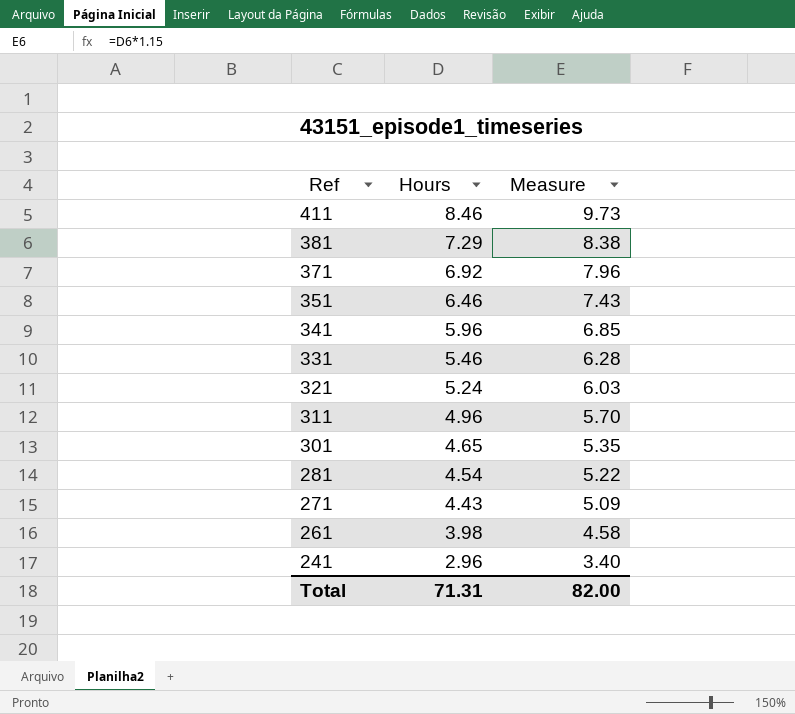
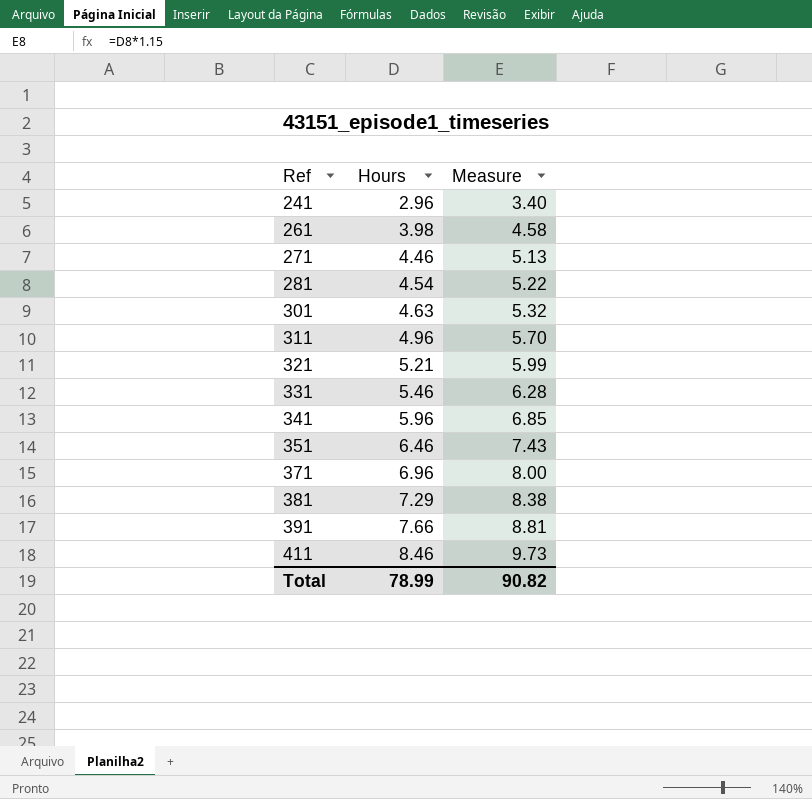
row order: Ref descending -> Ref ascending
271 | Hours: 4.43 -> 4.46
271 | Measure: 5.09 -> 5.13
301 | Hours: 4.65 -> 4.63
301 | Measure: 5.35 -> 5.32
321 | Hours: 5.24 -> 5.21
321 | Measure: 6.03 -> 5.99
371 | Hours: 6.92 -> 6.96
371 | Measure: 7.96 -> 8.00
row 391: none -> 7.66 | 8.81
Total | Hours: 71.31 -> 78.99
Total | Measure: 82.00 -> 90.82

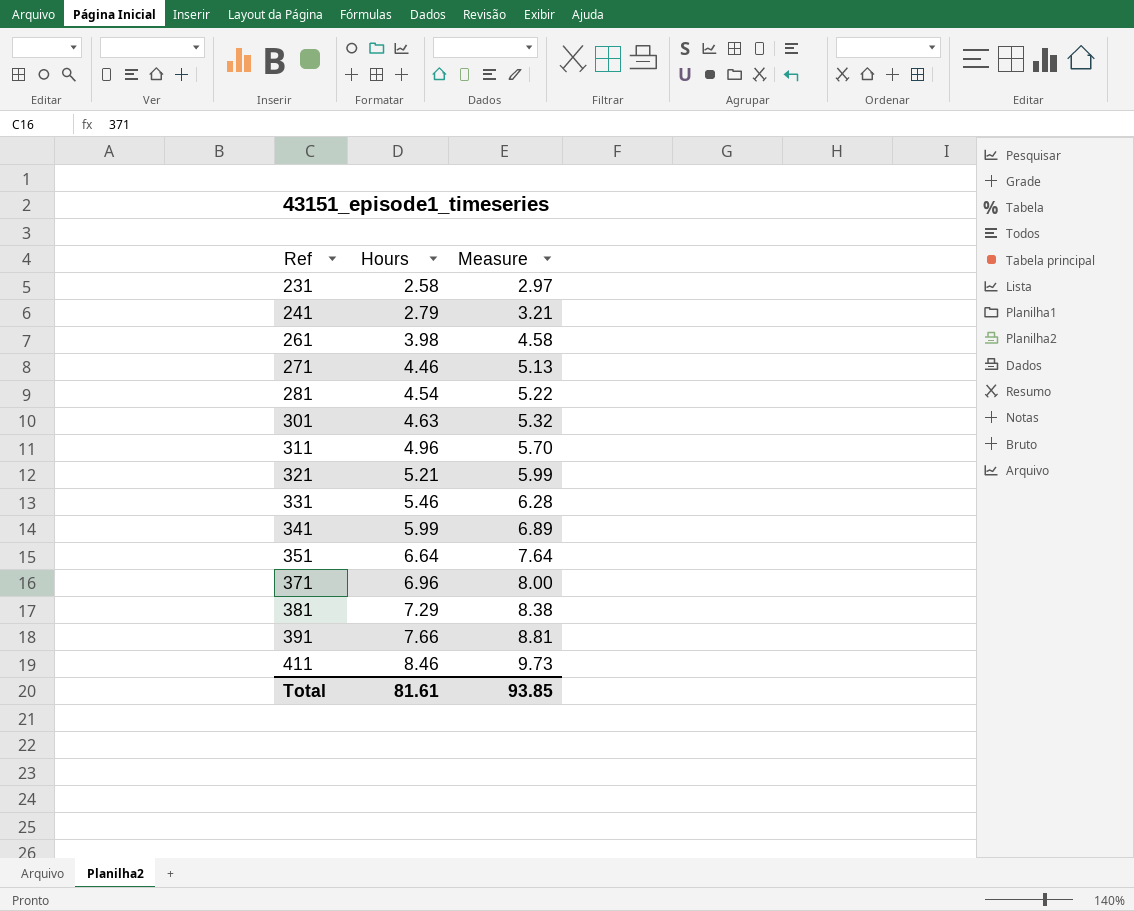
row 231: none -> 2.58 | 2.97
241 | Hours: 2.96 -> 2.79
241 | Measure: 3.40 -> 3.21
341 | Hours: 5.96 -> 5.99
341 | Measure: 6.85 -> 6.89
351 | Hours: 6.46 -> 6.64
351 | Measure: 7.43 -> 7.64
Total | Hours: 78.99 -> 81.61
Total | Measure: 90.82 -> 93.85

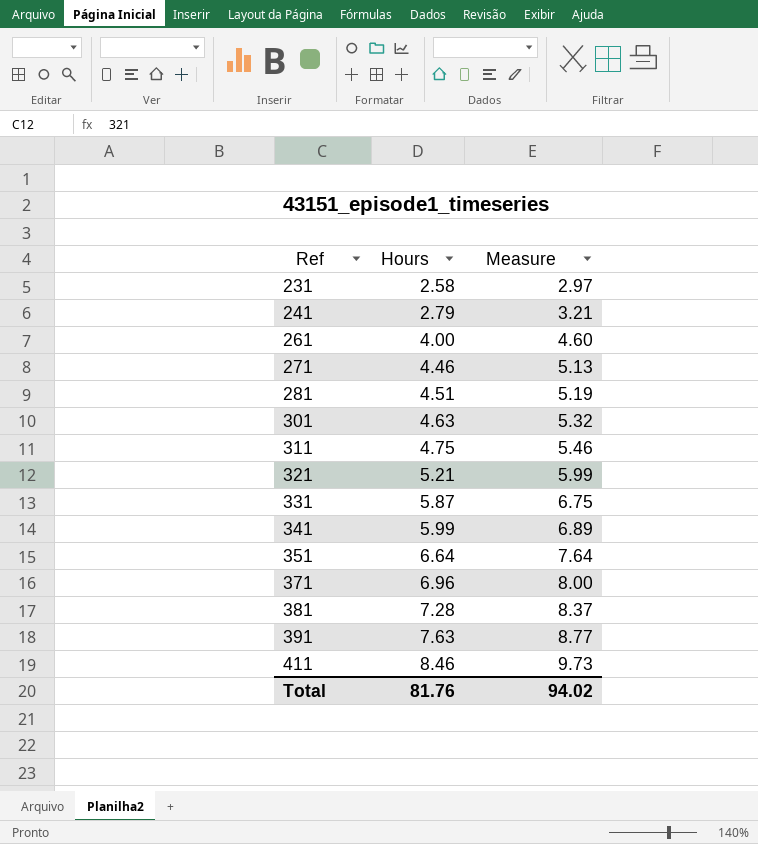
261 | Hours: 3.98 -> 4.00
261 | Measure: 4.58 -> 4.60
281 | Hours: 4.54 -> 4.51
281 | Measure: 5.22 -> 5.19
311 | Hours: 4.96 -> 4.75
311 | Measure: 5.70 -> 5.46
331 | Hours: 5.46 -> 5.87
331 | Measure: 6.28 -> 6.75
381 | Hours: 7.29 -> 7.28
381 | Measure: 8.38 -> 8.37
391 | Hours: 7.66 -> 7.63
391 | Measure: 8.81 -> 8.77
Total | Hours: 81.61 -> 81.76
Total | Measure: 93.85 -> 94.02

